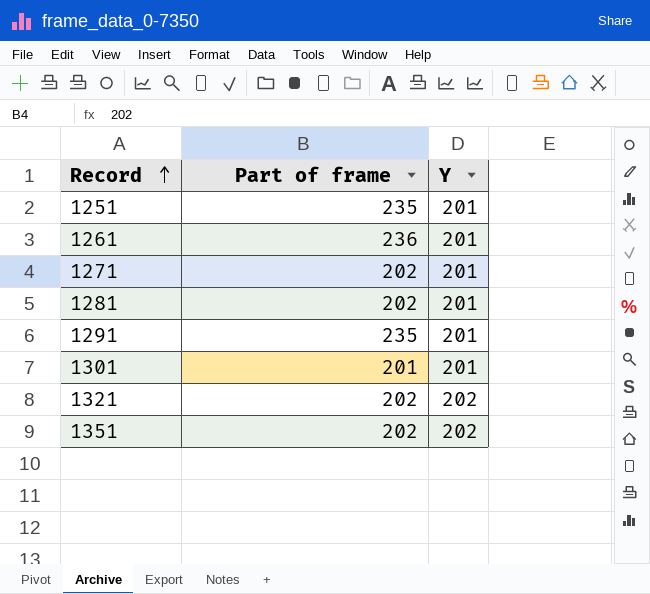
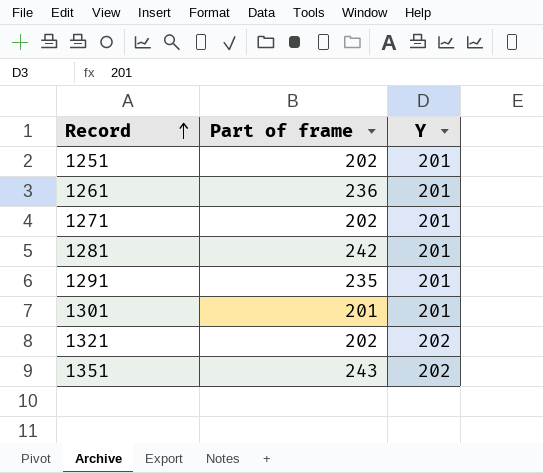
1251 | Part of frame: 235 -> 202
1281 | Part of frame: 202 -> 242
1351 | Part of frame: 202 -> 243

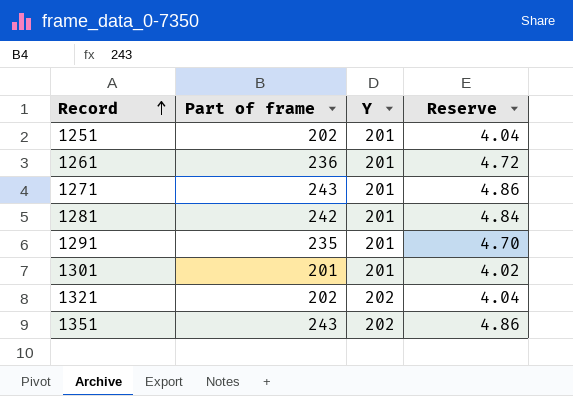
column Reserve | formula: none -> [Part of frame] * 0.02
1271 | Part of frame: 202 -> 243

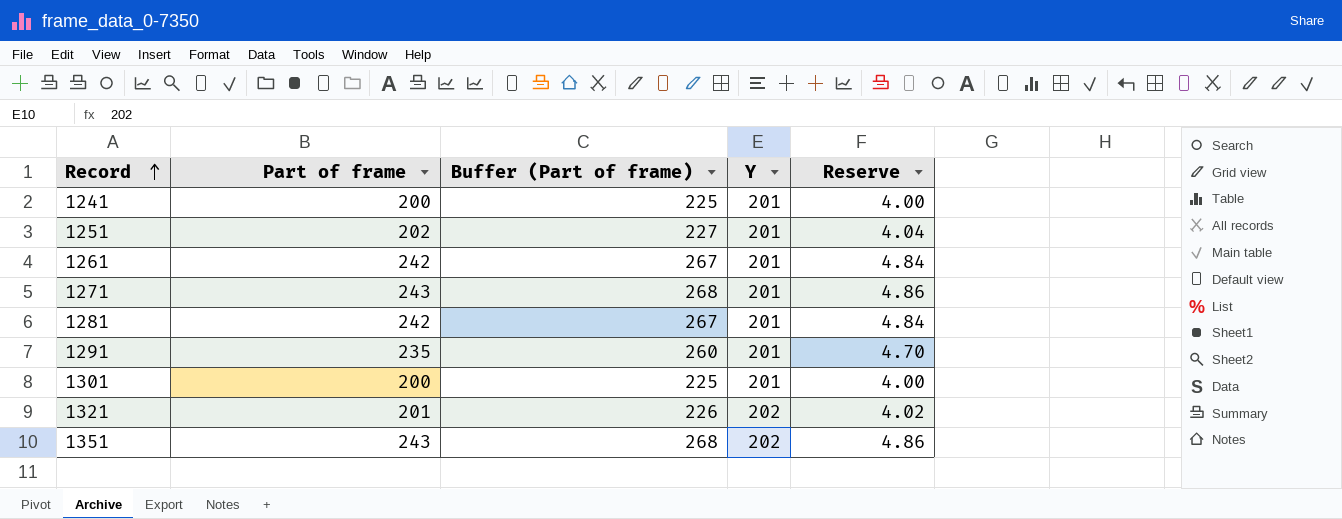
column Buffer (Part of frame) | formula: none -> [Part of frame] + 25
row 1241: none -> 200 | 225 | 201 | 4.00
1261 | Part of frame: 236 -> 242
1261 | Reserve: 4.72 -> 4.84
1301 | Part of frame: 201 -> 200
1301 | Reserve: 4.02 -> 4.00
1321 | Part of frame: 202 -> 201
1321 | Reserve: 4.04 -> 4.02

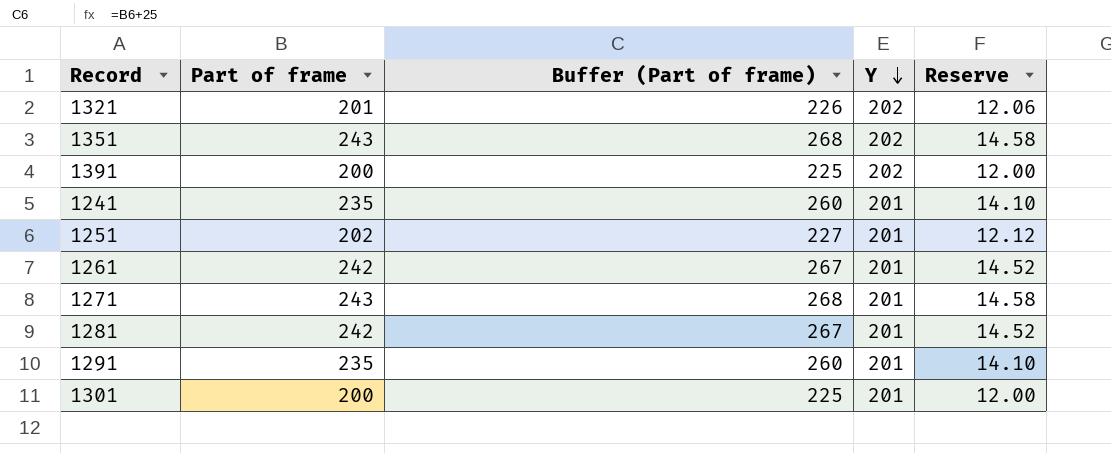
row order: Record ascending -> Y descending
column Reserve | formula: [Part of frame] * 0.02 -> [Part of frame] * 0.06
row 1391: none -> 200 | 225 | 202 | 12.00
1241 | Part of frame: 200 -> 235
1241 | Buffer (Part of frame): 225 -> 260

